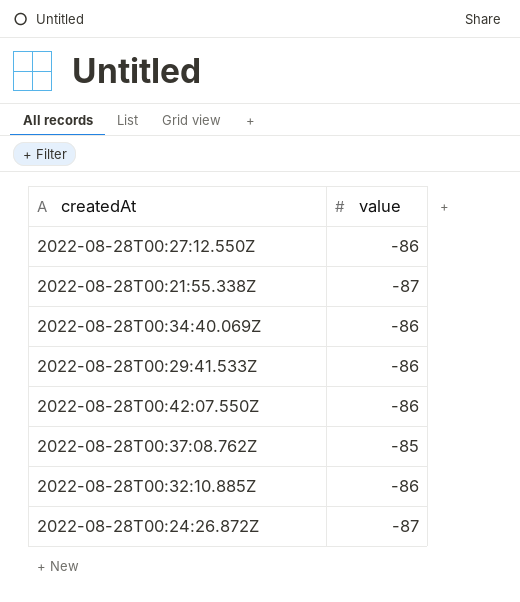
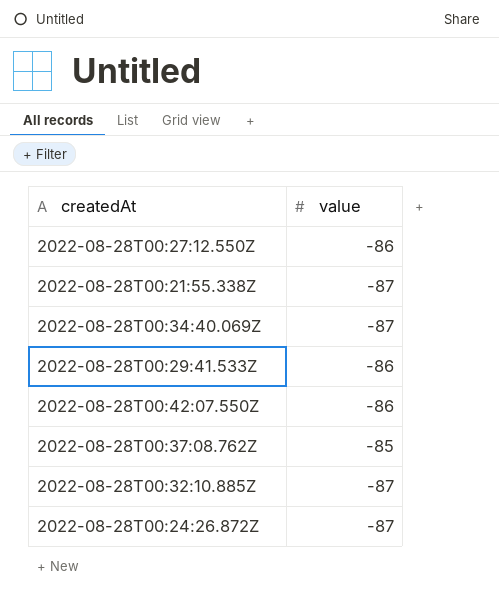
2022-08-28T00:34:40.069Z | value: -86 -> -87
2022-08-28T00:32:10.885Z | value: -86 -> -87

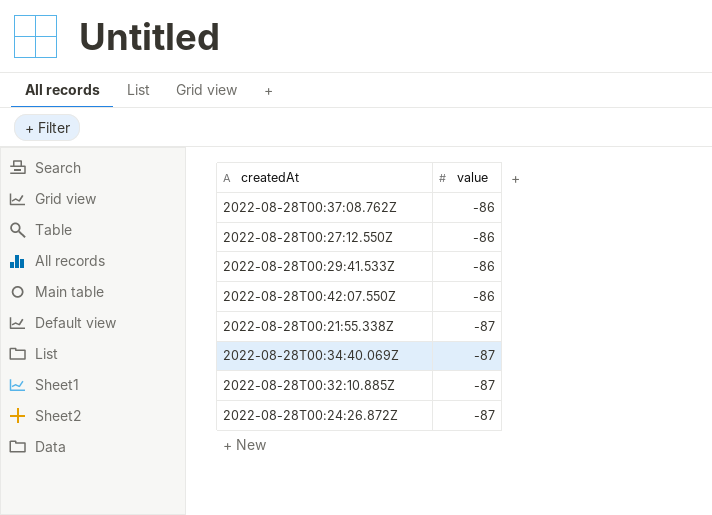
row order: none -> value descending
2022-08-28T00:37:08.762Z | value: -85 -> -86

